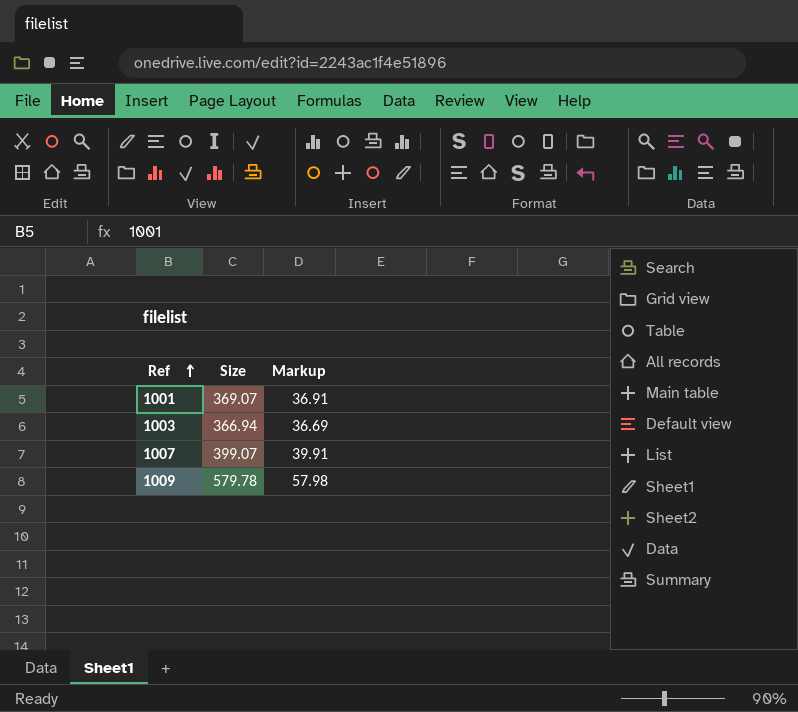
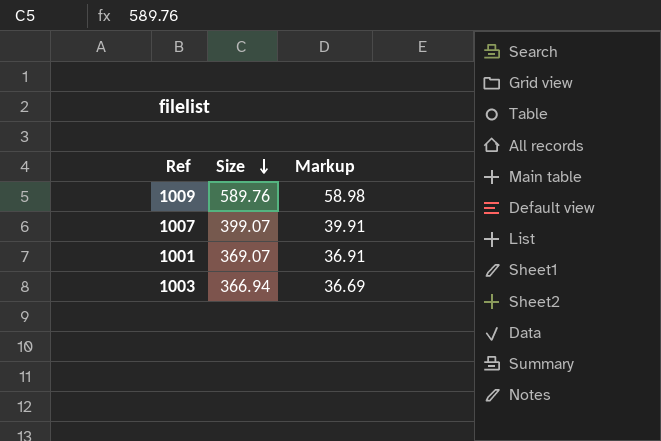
row order: Ref ascending -> Size descending
1009 | Size: 579.78 -> 589.76
1009 | Markup: 57.98 -> 58.98

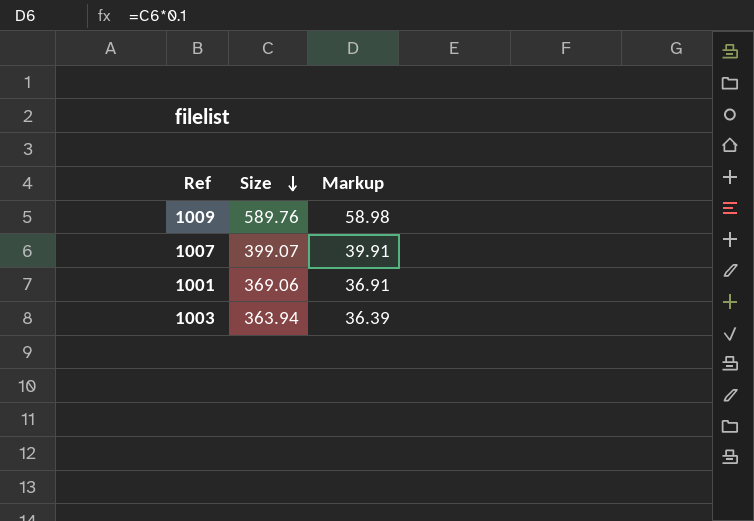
1001 | Size: 369.07 -> 369.06
1003 | Size: 366.94 -> 363.94
1003 | Markup: 36.69 -> 36.39

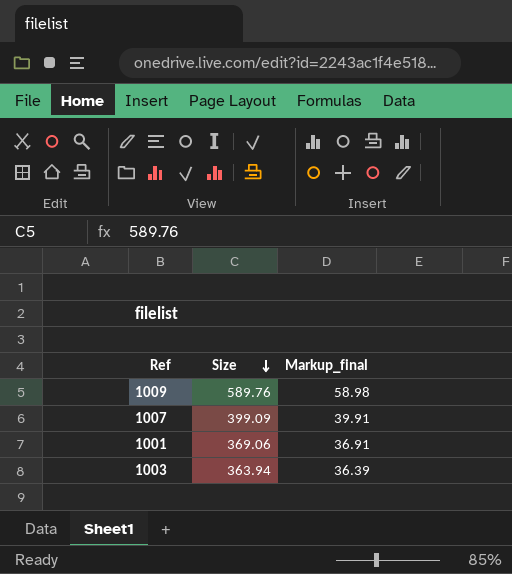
column name: Markup -> Markup_final
1007 | Size: 399.07 -> 399.09

